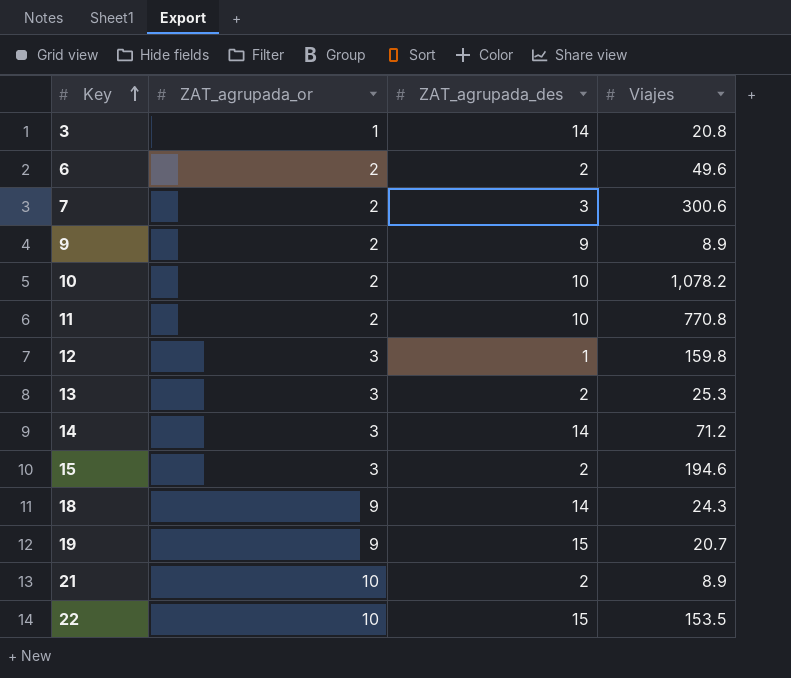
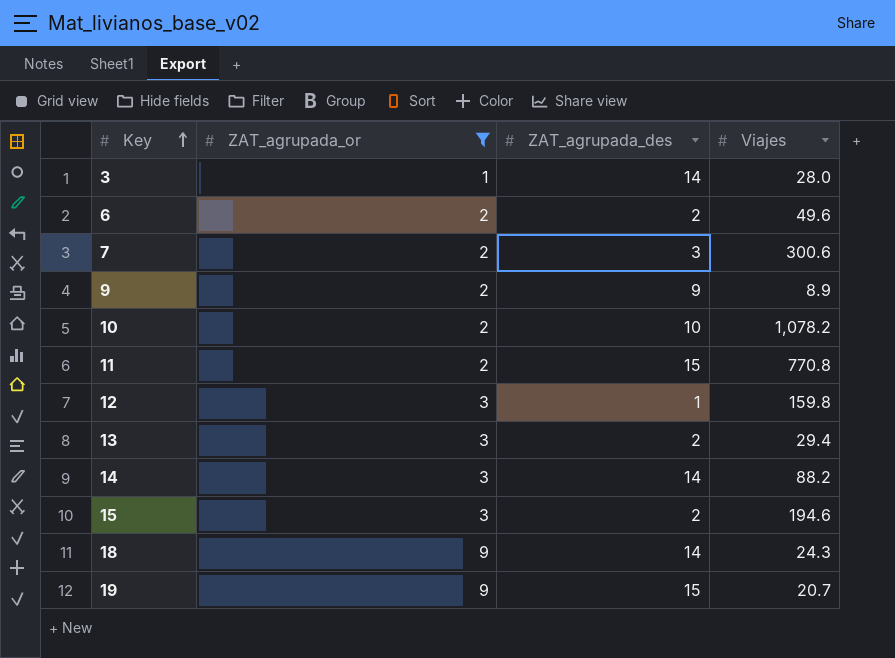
filter: none -> ZAT_agrupada_or != 10
3 | Viajes: 20.8 -> 28.0
11 | ZAT_agrupada_des: 10 -> 15
13 | Viajes: 25.3 -> 29.4
14 | Viajes: 71.2 -> 88.2

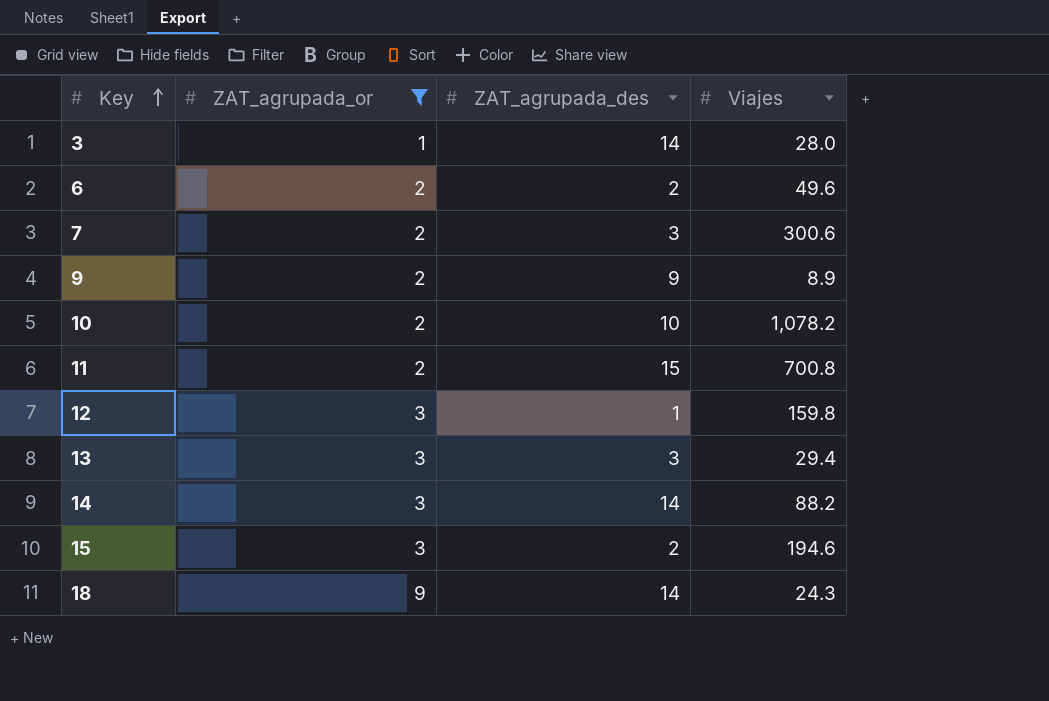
row 19: 9 | 15 | 20.7 -> none
11 | Viajes: 770.8 -> 700.8
13 | ZAT_agrupada_des: 2 -> 3

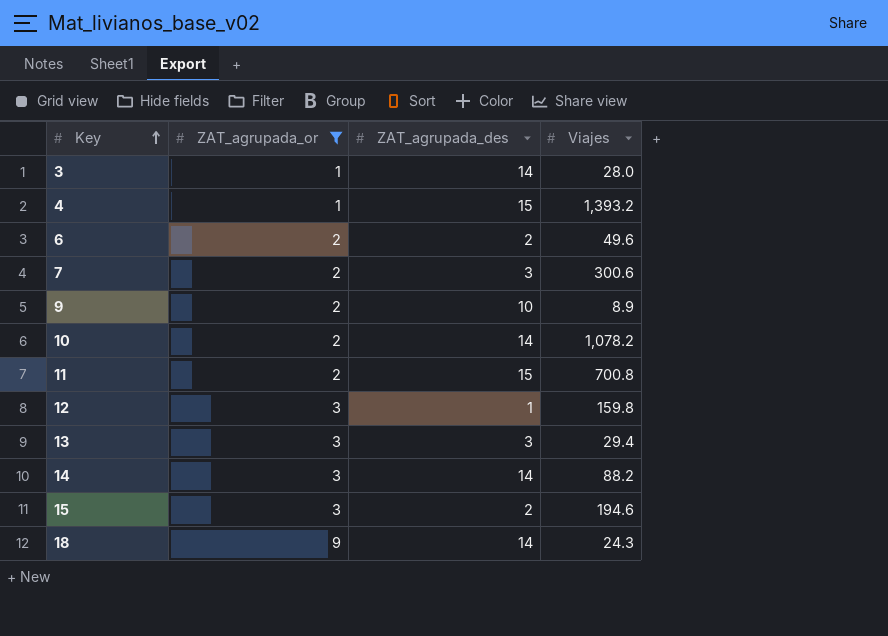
row 4: none -> 1 | 15 | 1,393.2
9 | ZAT_agrupada_des: 9 -> 10
10 | ZAT_agrupada_des: 10 -> 14

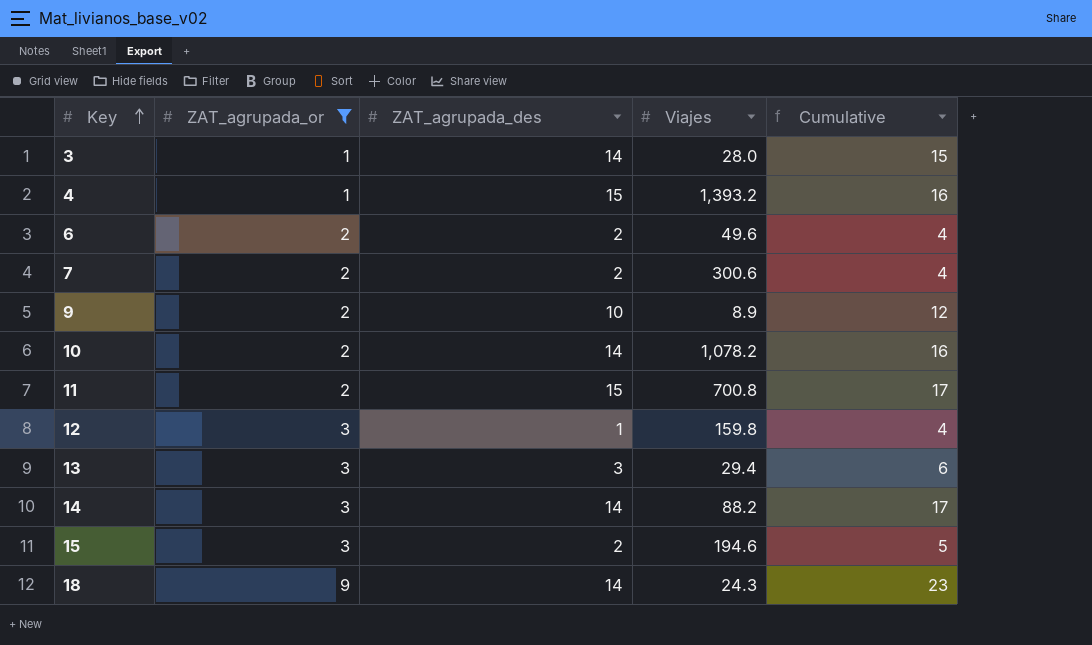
column Cumulative | formula: none -> [ZAT_agrupada_or] + [ZAT_agrupada_des]
7 | ZAT_agrupada_des: 3 -> 2

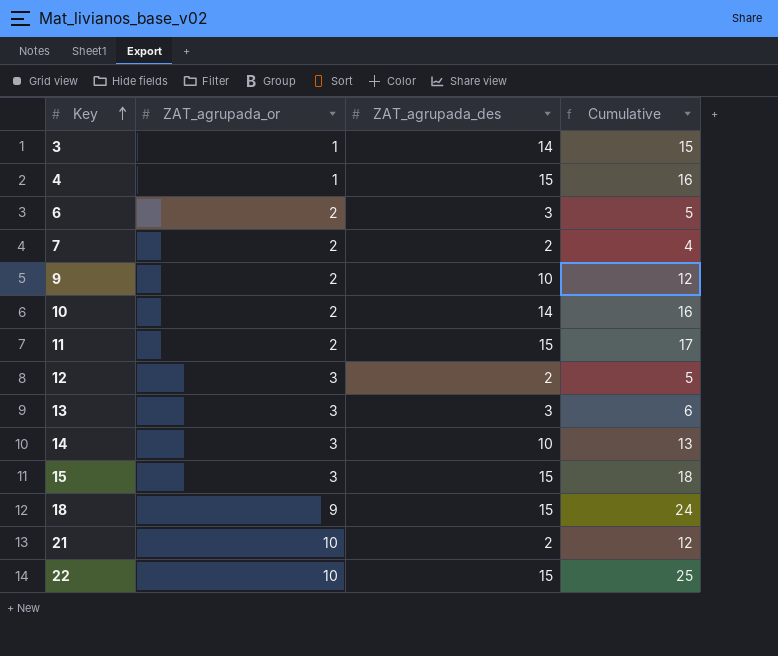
filter: ZAT_agrupada_or != 10 -> none
column Viajes | position: 4 -> none
6 | ZAT_agrupada_des: 2 -> 3
6 | Cumulative: 4 -> 5
12 | ZAT_agrupada_des: 1 -> 2
12 | Cumulative: 4 -> 5
14 | ZAT_agrupada_des: 14 -> 10
14 | Cumulative: 17 -> 13
15 | ZAT_agrupada_des: 2 -> 15
15 | Cumulative: 5 -> 18
18 | ZAT_agrupada_des: 14 -> 15
18 | Cumulative: 23 -> 24

